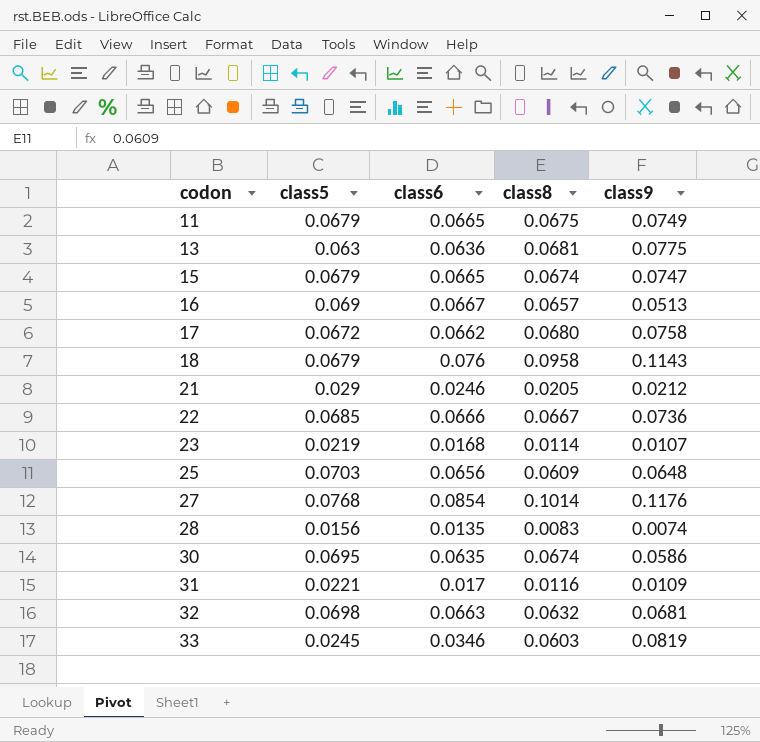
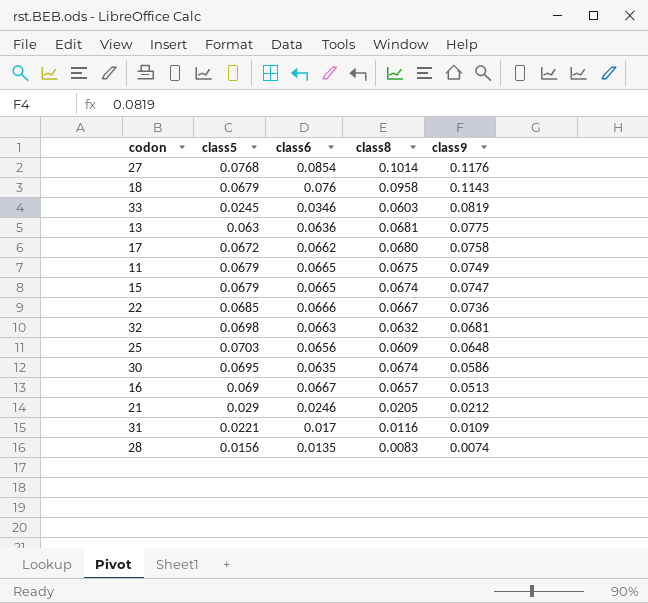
row order: codon ascending -> class9 descending
row 23: 0.0219 | 0.0168 | 0.0114 | 0.0107 -> none

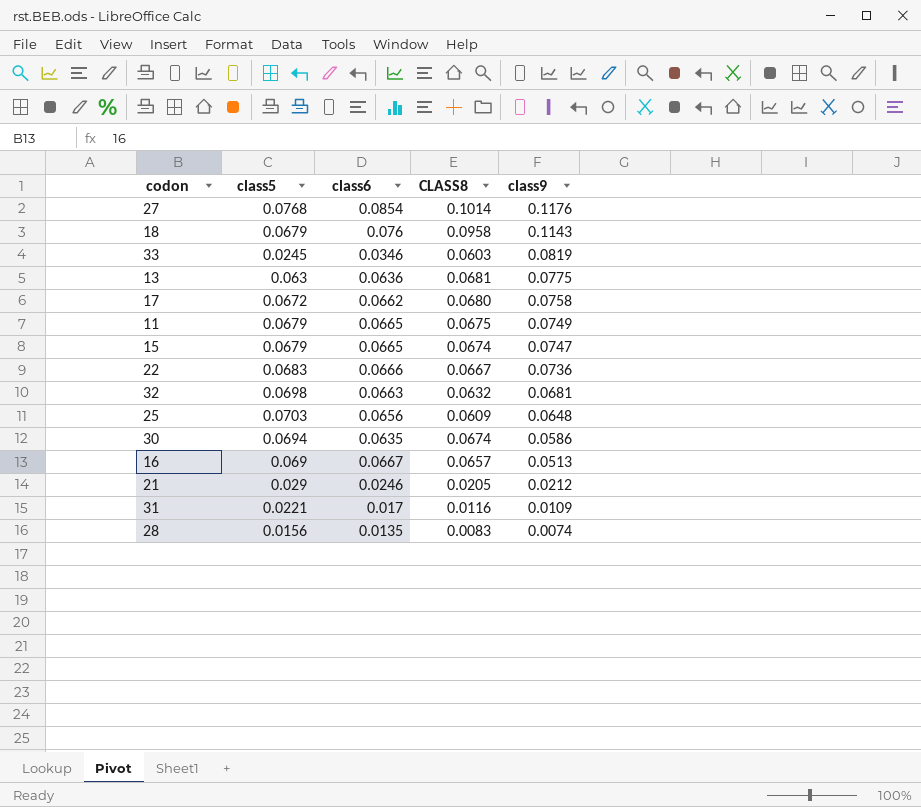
column name: class8 -> CLASS8
22 | class5: 0.0685 -> 0.0683
30 | class5: 0.0695 -> 0.0694

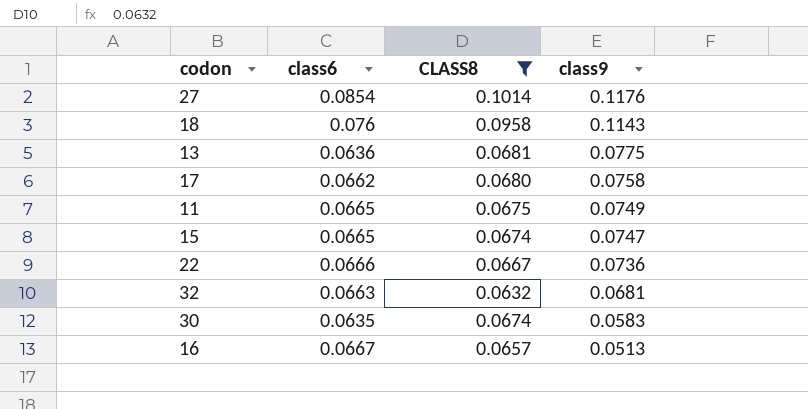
filter: none -> CLASS8 >= 0.0632
column class5 | position: 2 -> none
30 | class9: 0.0586 -> 0.0583

